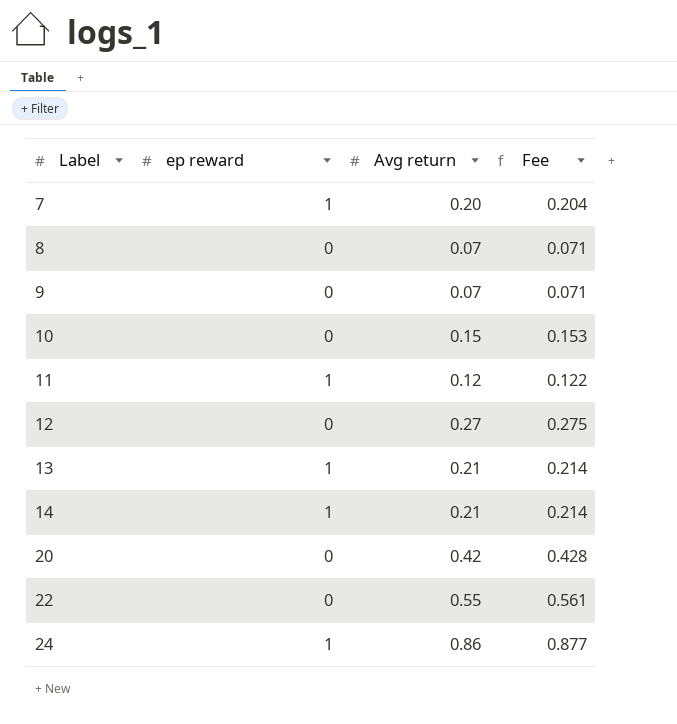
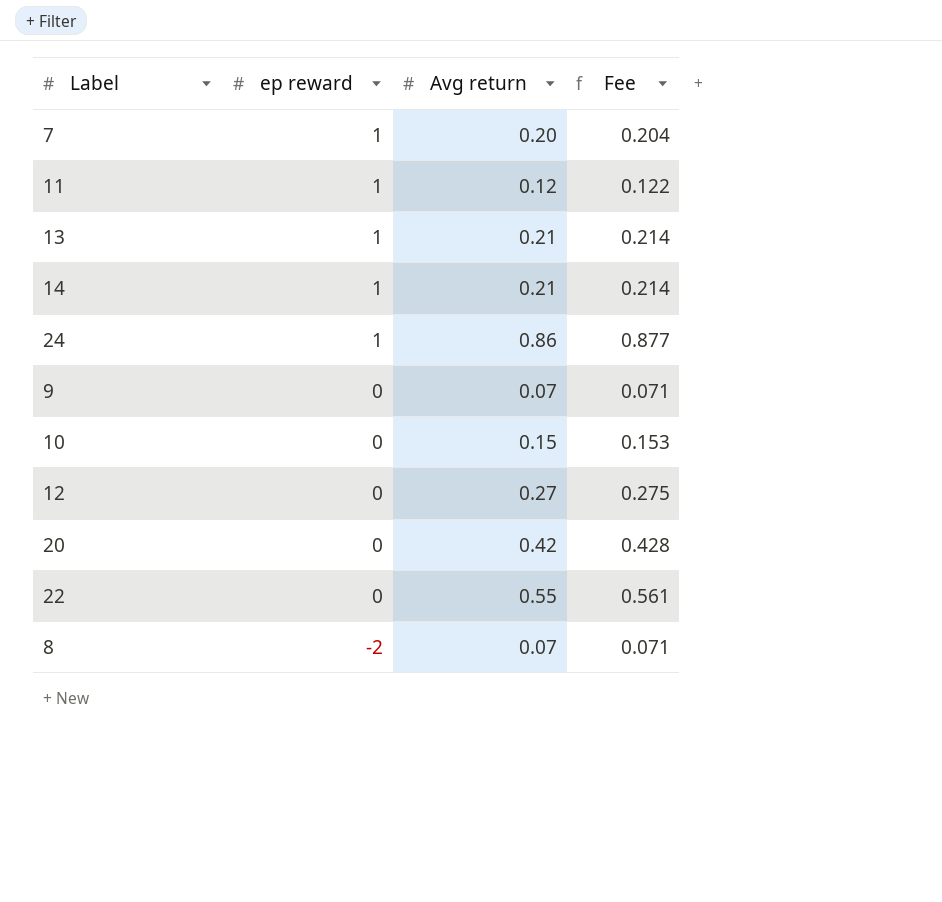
row order: Label ascending -> ep reward descending
8 | ep reward: 0 -> -2

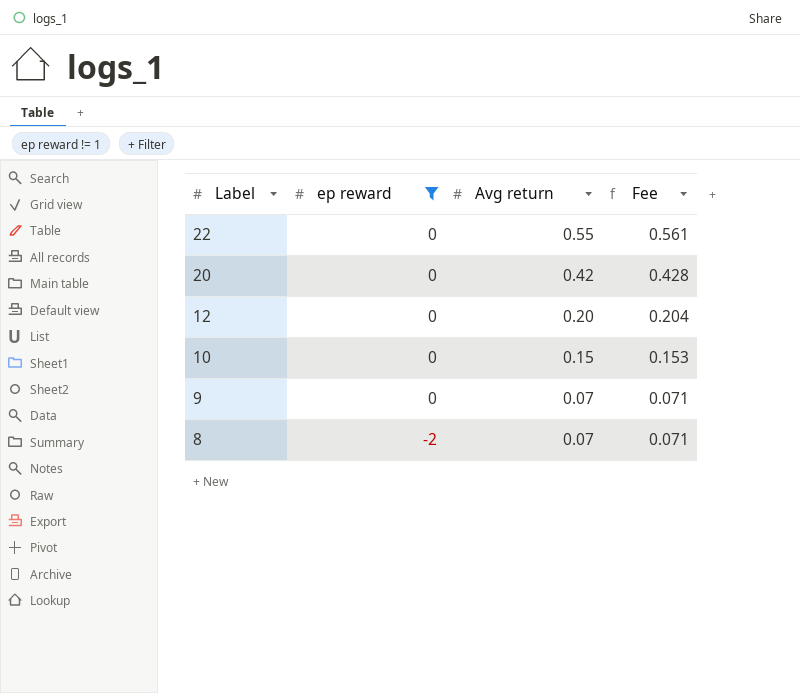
filter: none -> ep reward != 1
row order: ep reward descending -> Label descending
12 | Avg return: 0.27 -> 0.20
12 | Fee: 0.275 -> 0.204

